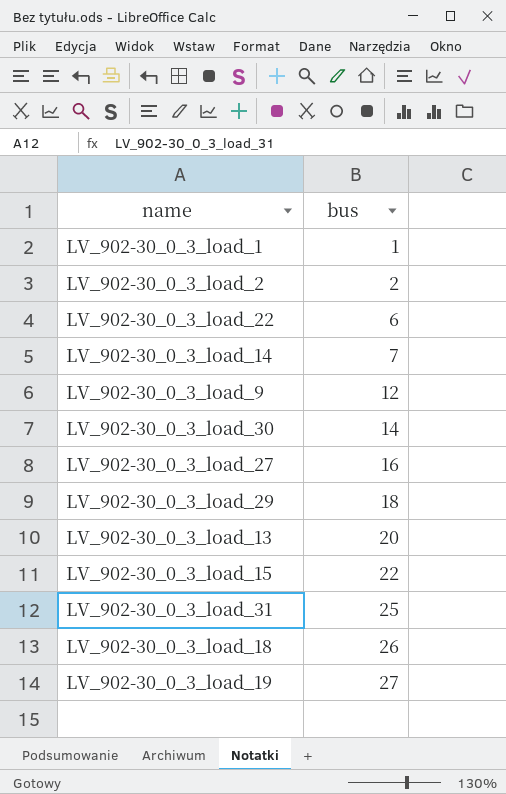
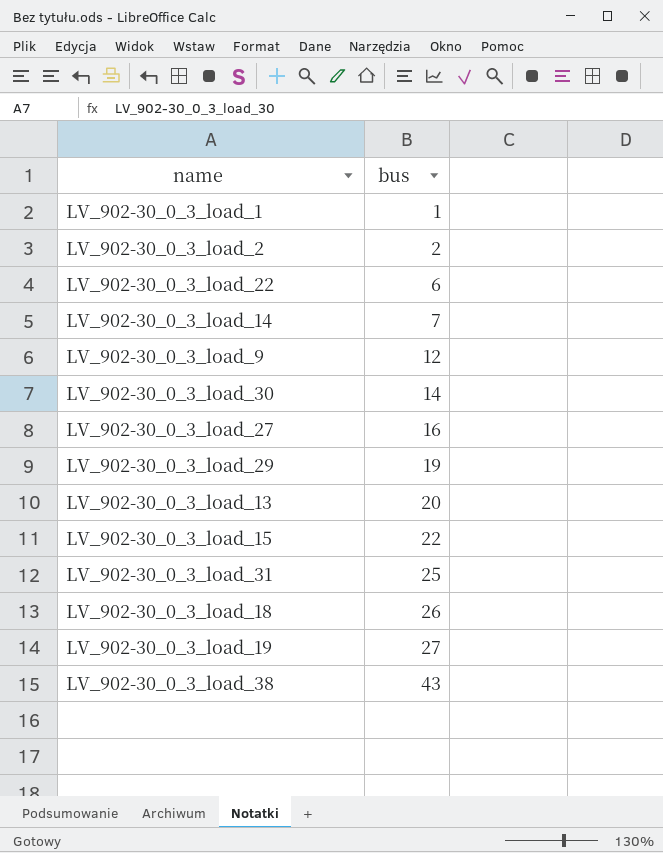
LV_902-30_0_3_load_29 | bus: 18 -> 19
row LV_902-30_0_3_load_38: none -> 43

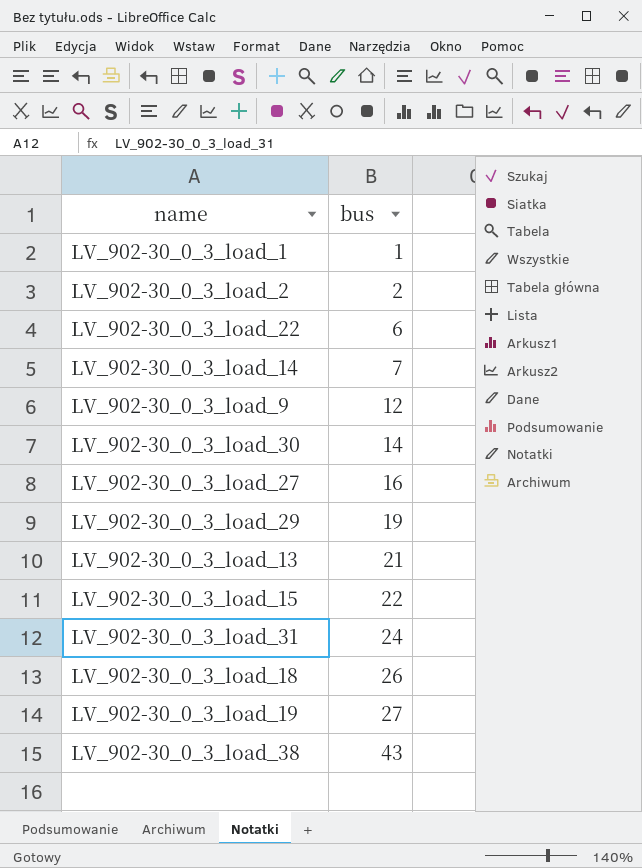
LV_902-30_0_3_load_13 | bus: 20 -> 21
LV_902-30_0_3_load_31 | bus: 25 -> 24

